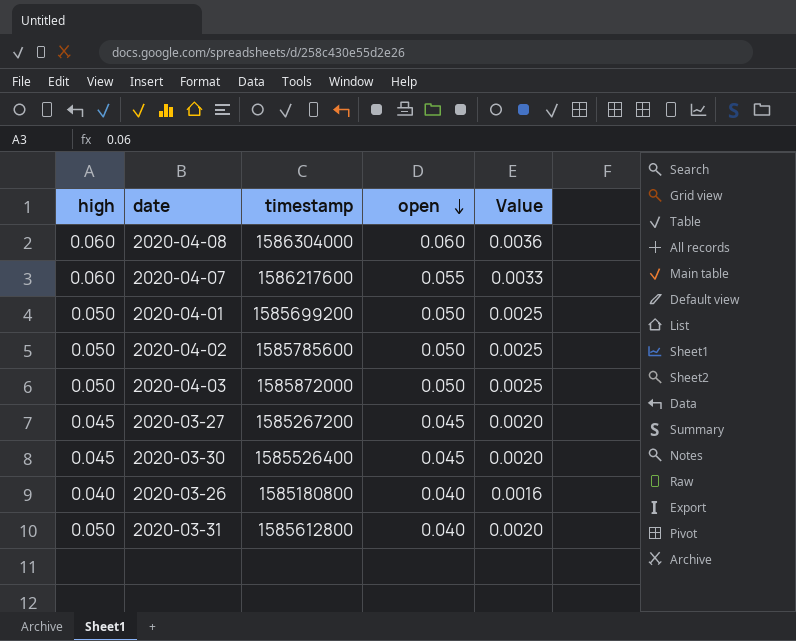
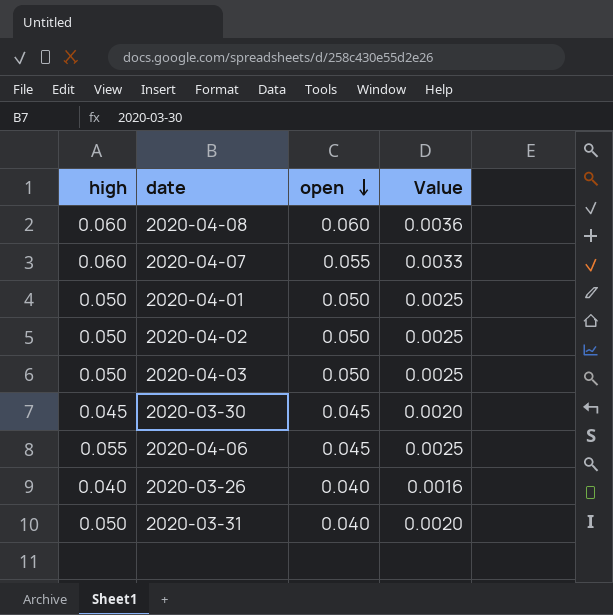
column timestamp | position: 3 -> none
row 2020-03-27: 0.045 | 1585267200 | 0.045 | 0.0020 -> none
row 2020-04-06: none -> 0.055 | 0.045 | 0.0025

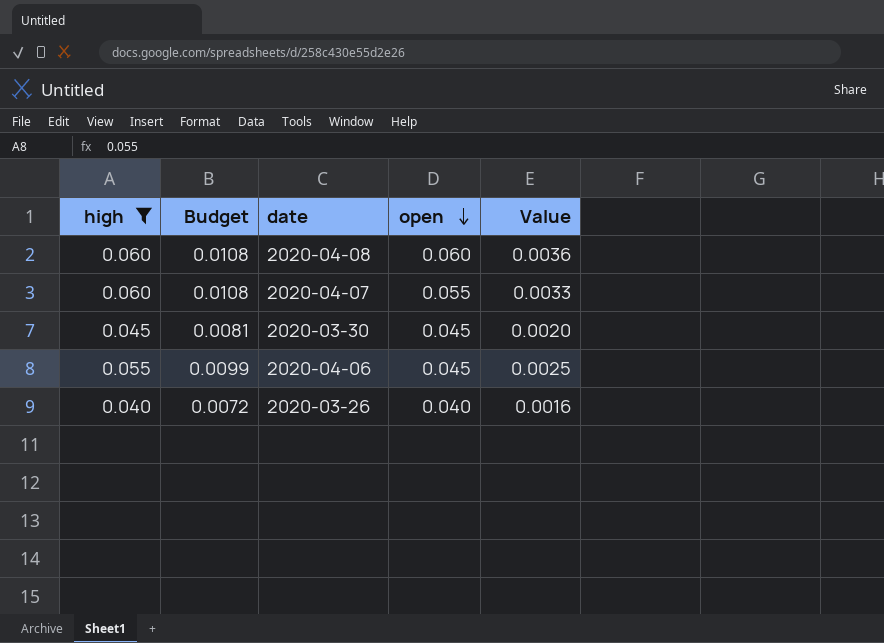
filter: none -> high != 0.050
column Budget | formula: none -> [high] * 0.18

